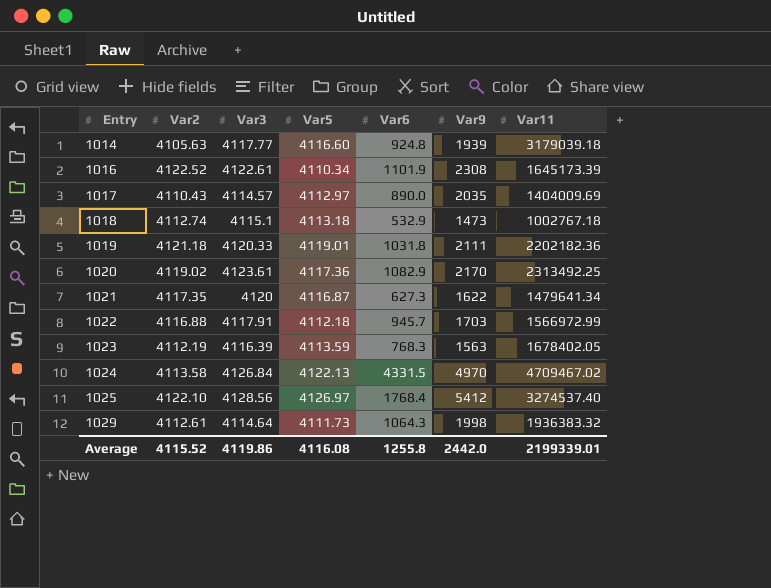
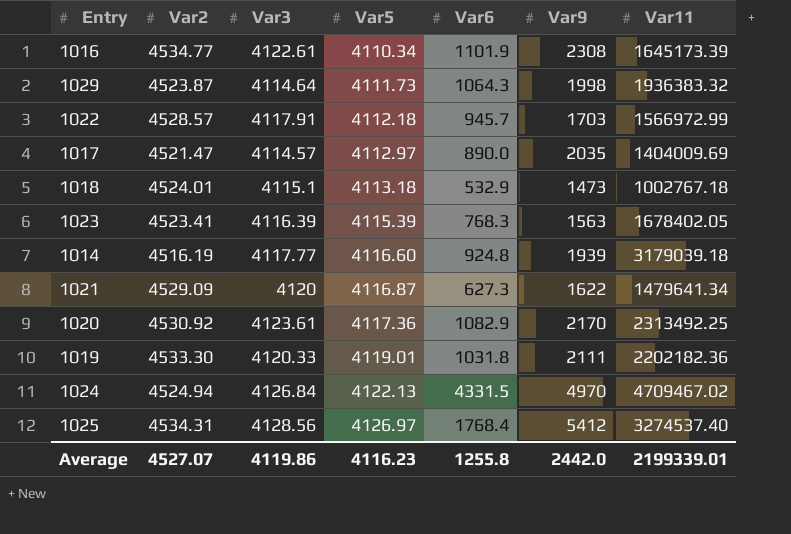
row order: Entry ascending -> Var5 ascending
1016 | Var2: 4122.52 -> 4534.77
1029 | Var2: 4112.61 -> 4523.87
1022 | Var2: 4116.88 -> 4528.57
1017 | Var2: 4110.43 -> 4521.47
1018 | Var2: 4112.74 -> 4524.01
1023 | Var2: 4112.19 -> 4523.41
1023 | Var5: 4113.59 -> 4115.39
1014 | Var2: 4105.63 -> 4516.19
1021 | Var2: 4117.35 -> 4529.09
1020 | Var2: 4119.02 -> 4530.92
1019 | Var2: 4121.18 -> 4533.30
1024 | Var2: 4113.58 -> 4524.94
1025 | Var2: 4122.10 -> 4534.31
Average | Var2: 4115.52 -> 4527.07
Average | Var5: 4116.08 -> 4116.23

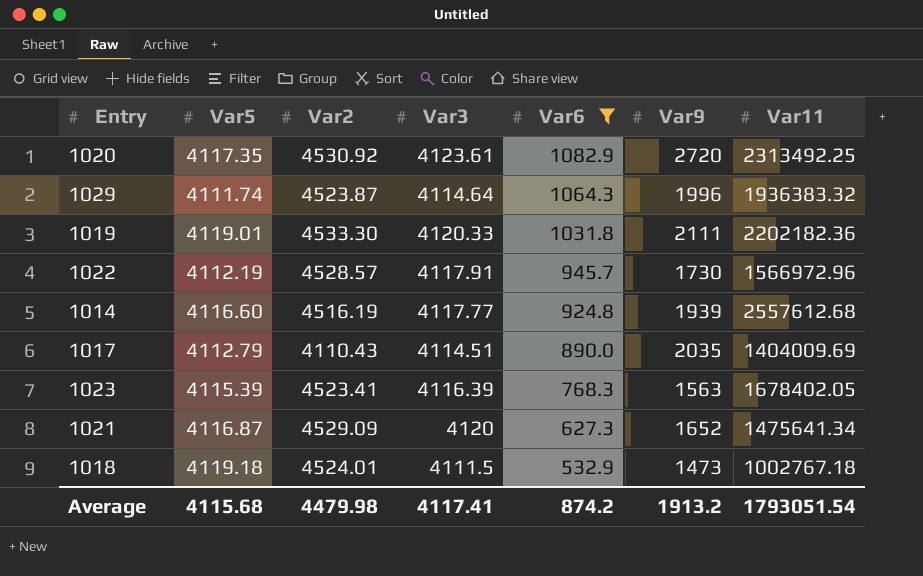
filter: none -> Var6 <= 1082.9
row order: Var5 ascending -> Var6 descending
column Var5 | position: 4 -> 2
1020 | Var5: 4117.36 -> 4117.35
1020 | Var9: 2170 -> 2720
1029 | Var5: 4111.73 -> 4111.74
1029 | Var9: 1998 -> 1996
1022 | Var5: 4112.18 -> 4112.19
1022 | Var9: 1703 -> 1730
1022 | Var11: 1566972.99 -> 1566972.96
1014 | Var11: 3179039.18 -> 2557612.68
1017 | Var5: 4112.97 -> 4112.79
1017 | Var2: 4521.47 -> 4110.43
1017 | Var3: 4114.57 -> 4114.51
1021 | Var9: 1622 -> 1652
1021 | Var11: 1479641.34 -> 1475641.34
1018 | Var5: 4113.18 -> 4119.18
1018 | Var3: 4115.1 -> 4111.5
Average | Var5: 4116.23 -> 4115.68
Average | Var2: 4527.07 -> 4479.98
Average | Var3: 4119.86 -> 4117.41
Average | Var6: 1255.8 -> 874.2
Average | Var9: 2442.0 -> 1913.2
Average | Var11: 2199339.01 -> 1793051.54

